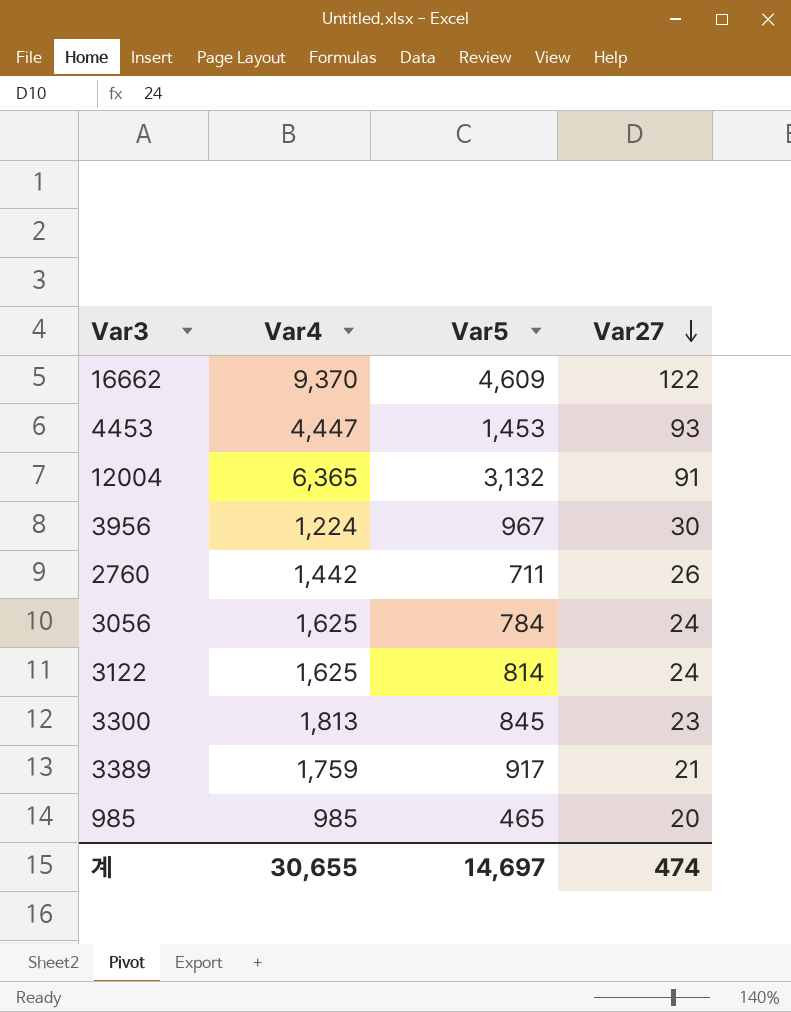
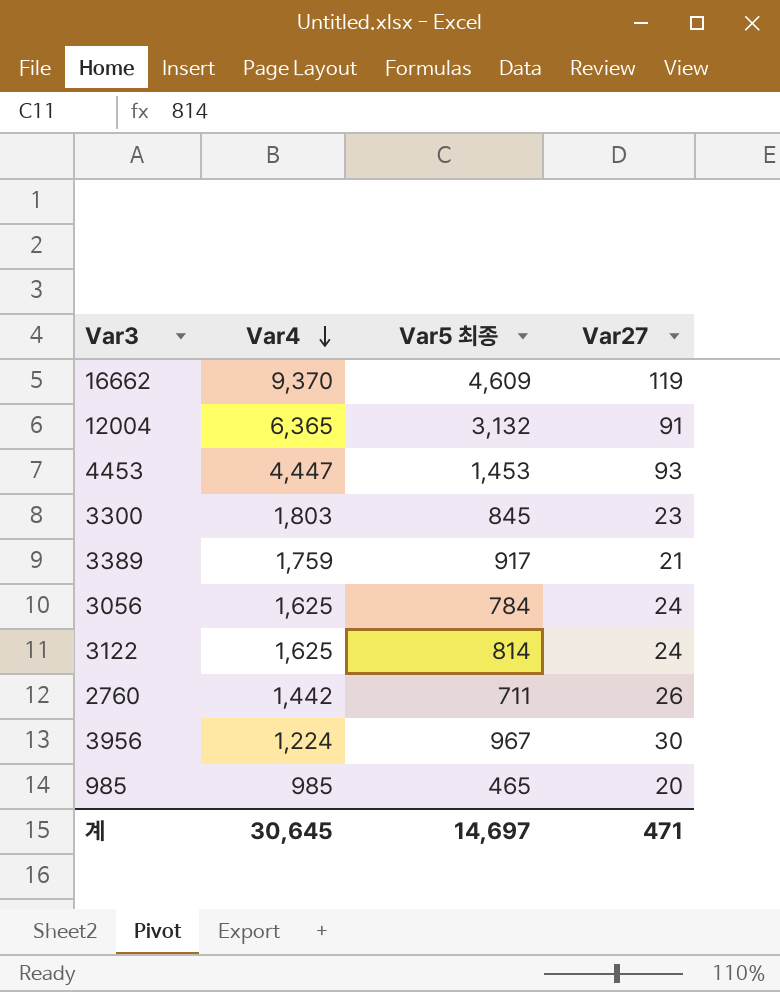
row order: Var27 descending -> Var4 descending
column name: Var5 -> Var5 최종
16662 | Var27: 122 -> 119
3300 | Var4: 1,813 -> 1,803
계 | Var4: 30,655 -> 30,645
계 | Var27: 474 -> 471

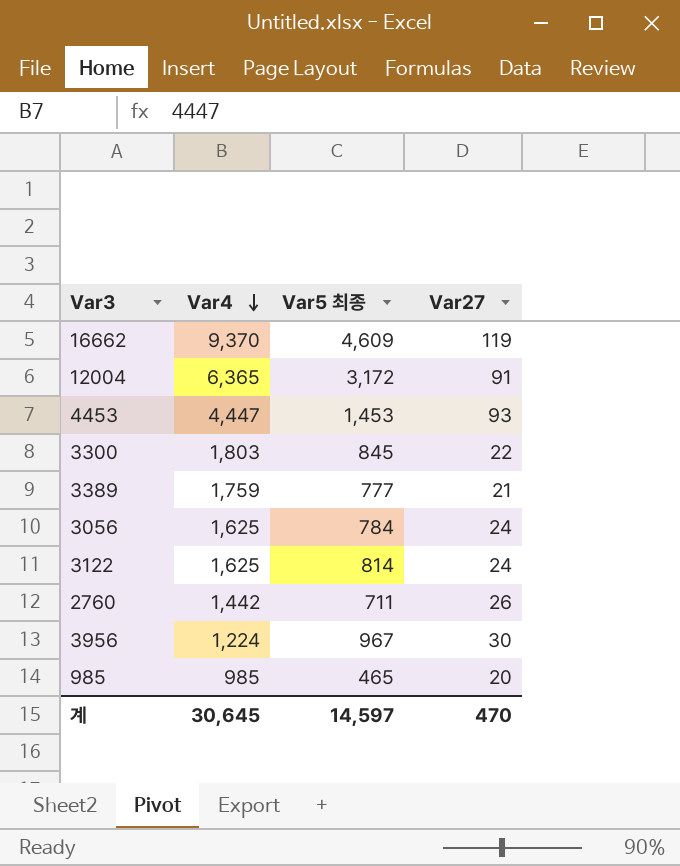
12004 | Var5 최종: 3,132 -> 3,172
3300 | Var27: 23 -> 22
3389 | Var5 최종: 917 -> 777
계 | Var5 최종: 14,697 -> 14,597
계 | Var27: 471 -> 470

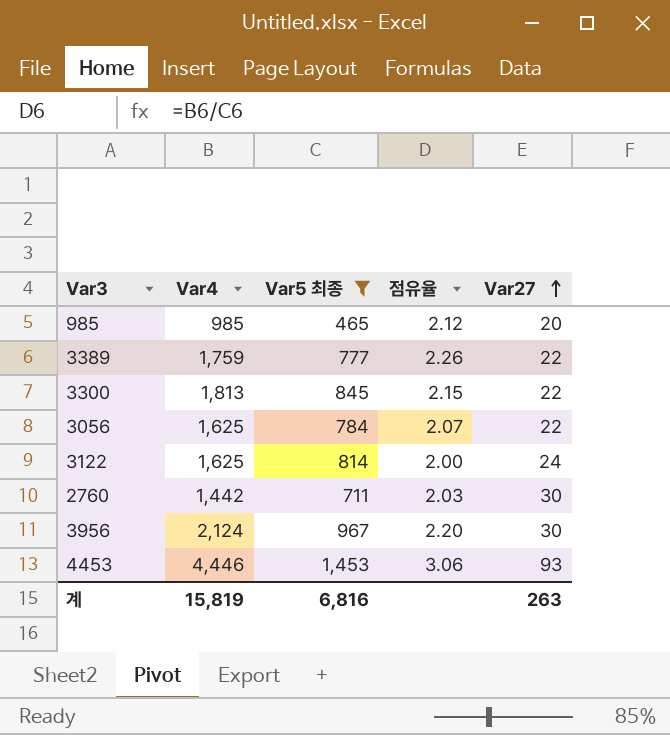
filter: none -> Var5 최종 <= 1,453
row order: Var4 descending -> Var27 ascending
column 점유율 | formula: none -> [Var4] / [Var5 최종]
3389 | Var27: 21 -> 22
3300 | Var4: 1,803 -> 1,813
3056 | Var27: 24 -> 22
2760 | Var27: 26 -> 30
3956 | Var4: 1,224 -> 2,124
4453 | Var4: 4,447 -> 4,446
계 | Var4: 30,645 -> 15,819
계 | Var5 최종: 14,597 -> 6,816
계 | Var27: 470 -> 263

